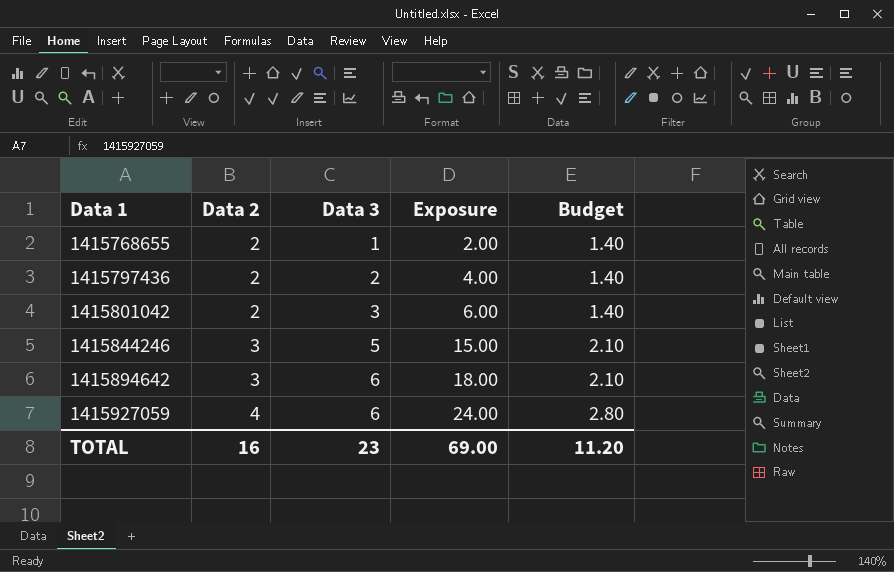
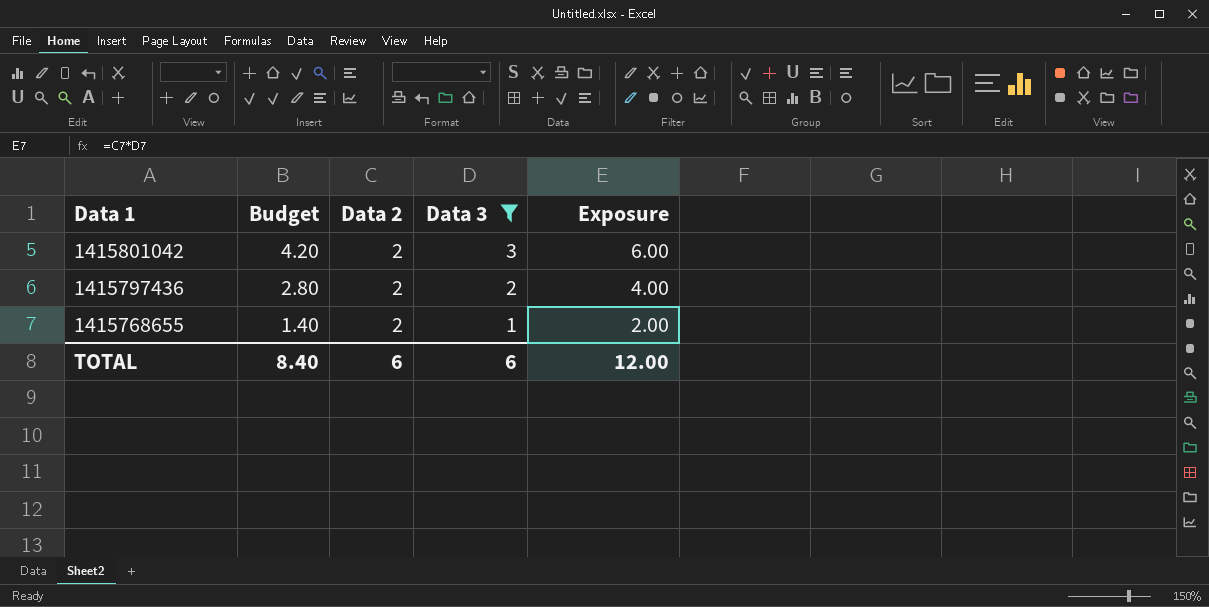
filter: none -> Data 3 <= 3
row order: Data 1 ascending -> Data 1 descending
column Budget | formula: [Data 2] * 0.7 -> [Exposure] * 0.7
column Budget | position: 5 -> 2
TOTAL | Budget: 11.20 -> 8.40
TOTAL | Data 2: 16 -> 6
TOTAL | Data 3: 23 -> 6
TOTAL | Exposure: 69.00 -> 12.00

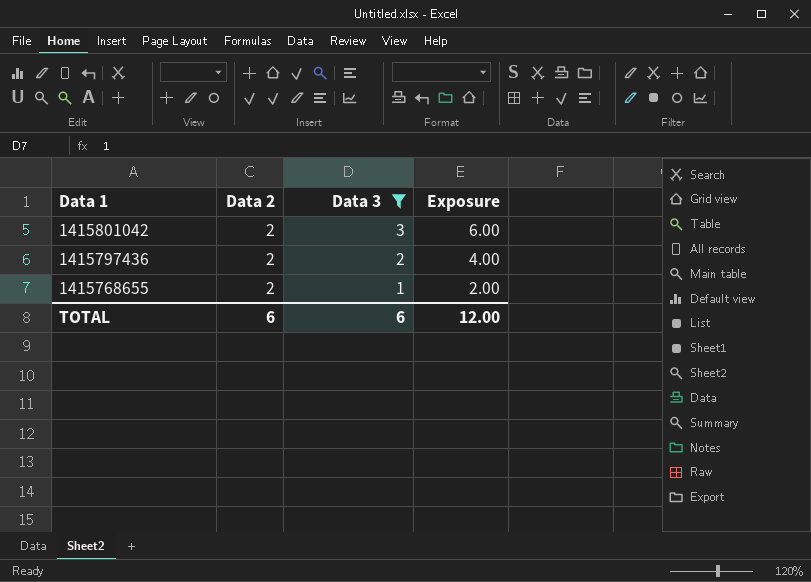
column Budget | formula: [Exposure] * 0.7 -> none

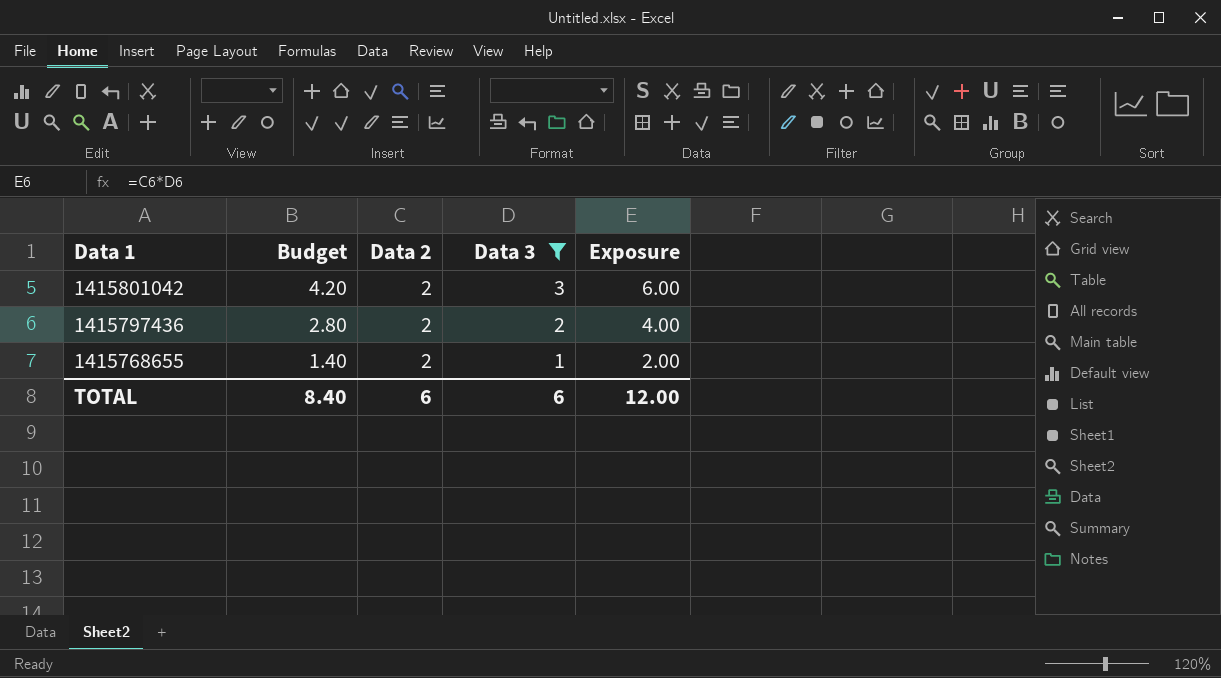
column Budget | formula: none -> [Exposure] * 0.7

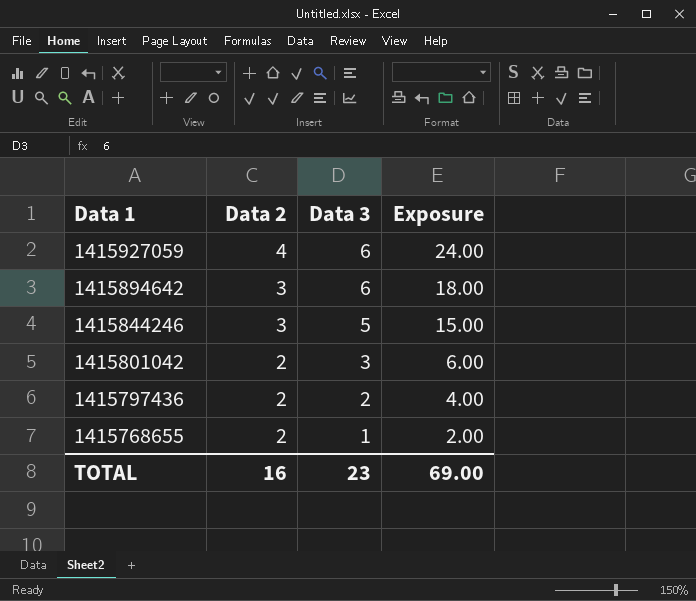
filter: Data 3 <= 3 -> none
column Budget | formula: [Exposure] * 0.7 -> none
TOTAL | Data 2: 6 -> 16
TOTAL | Data 3: 6 -> 23
TOTAL | Exposure: 12.00 -> 69.00

